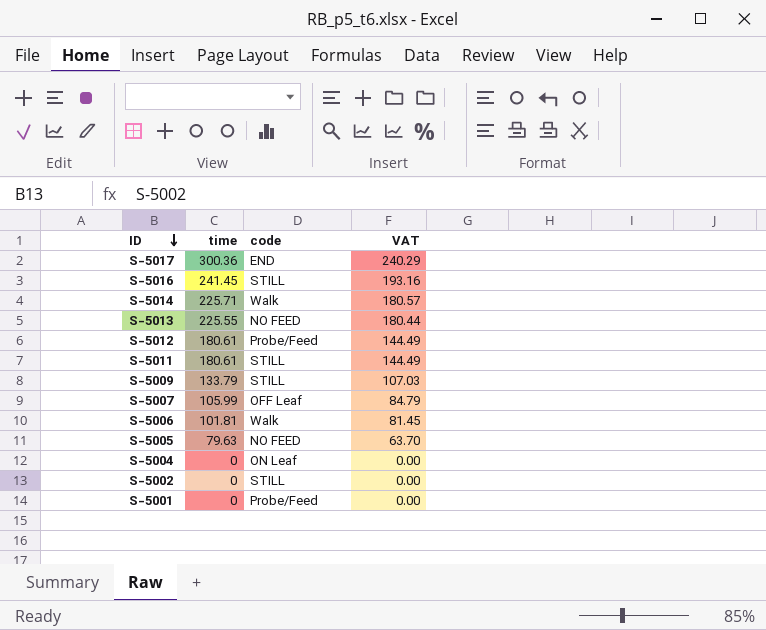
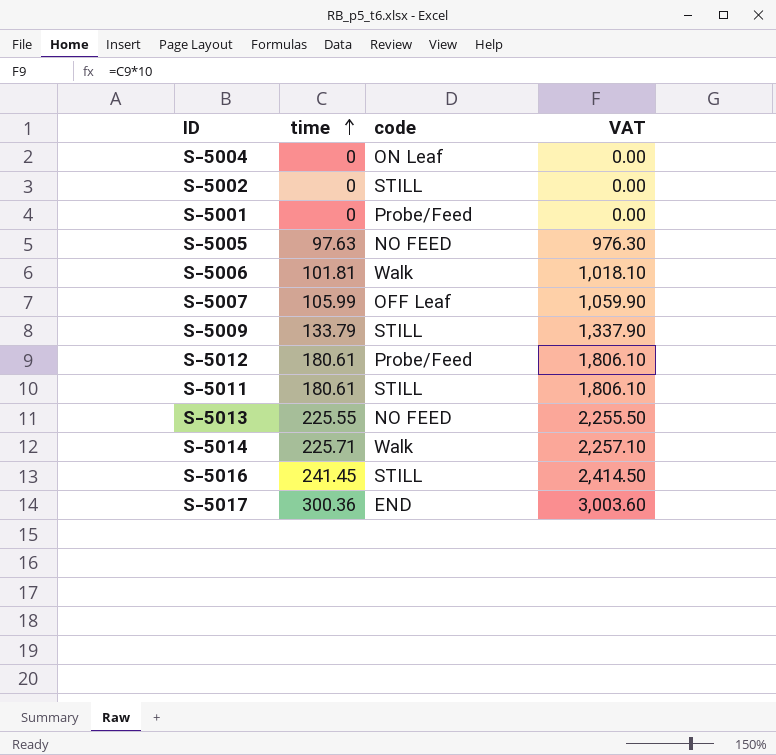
row order: ID descending -> time ascending
column VAT | formula: [time] * 0.8 -> [time] * 10
S-5005 | time: 79.63 -> 97.63

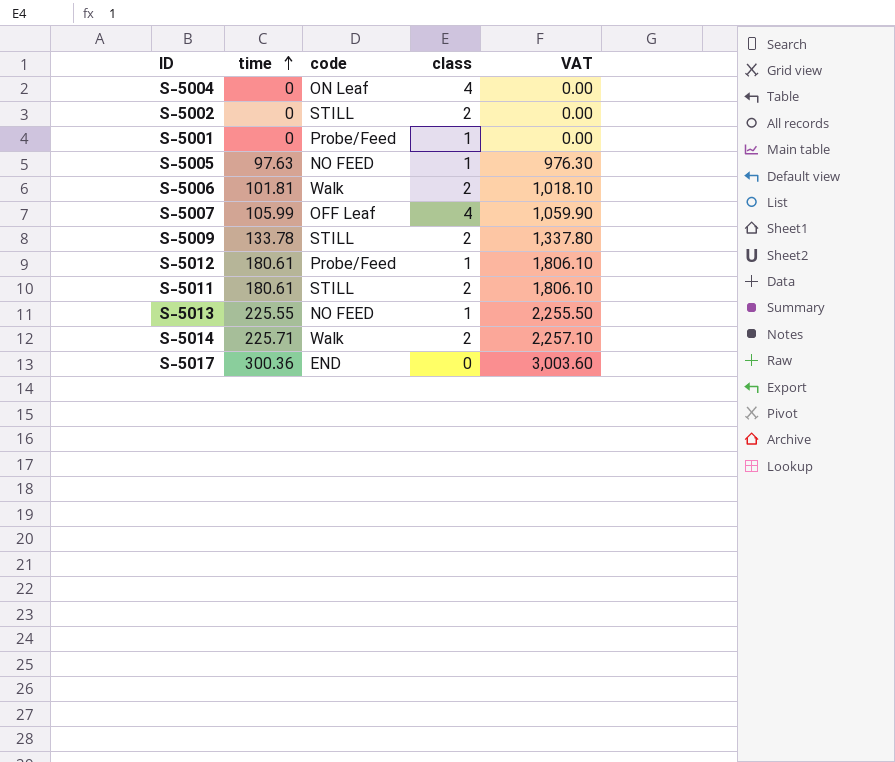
column class | position: none -> 4
row S-5016: 241.45 | STILL | 2,414.50 -> none
S-5009 | time: 133.79 -> 133.78
S-5009 | VAT: 1,337.90 -> 1,337.80

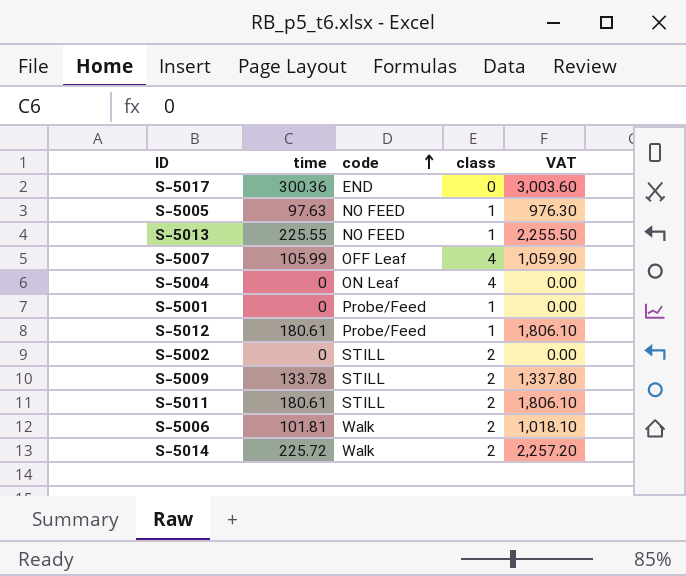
row order: time ascending -> code ascending
S-5014 | time: 225.71 -> 225.72
S-5014 | VAT: 2,257.10 -> 2,257.20

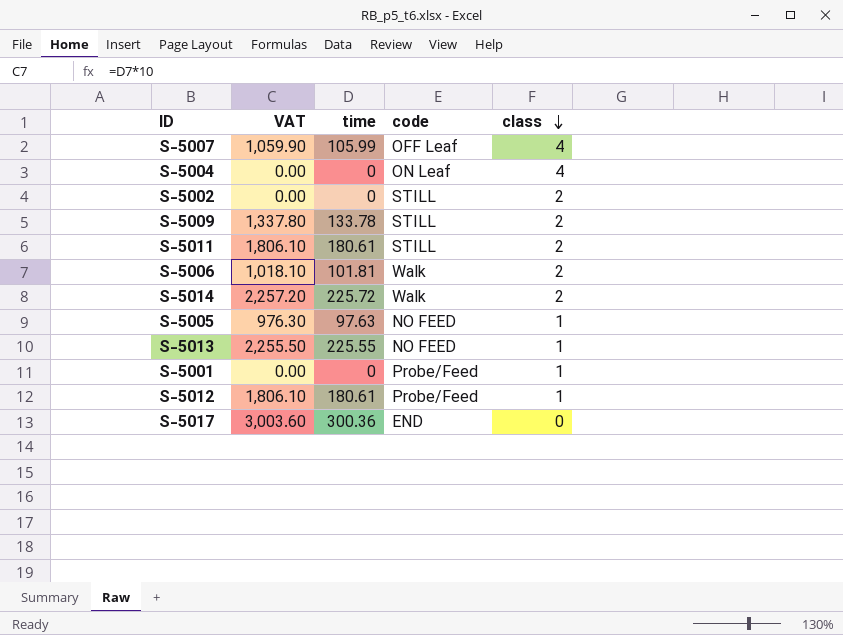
row order: code ascending -> class descending
column VAT | position: 5 -> 2

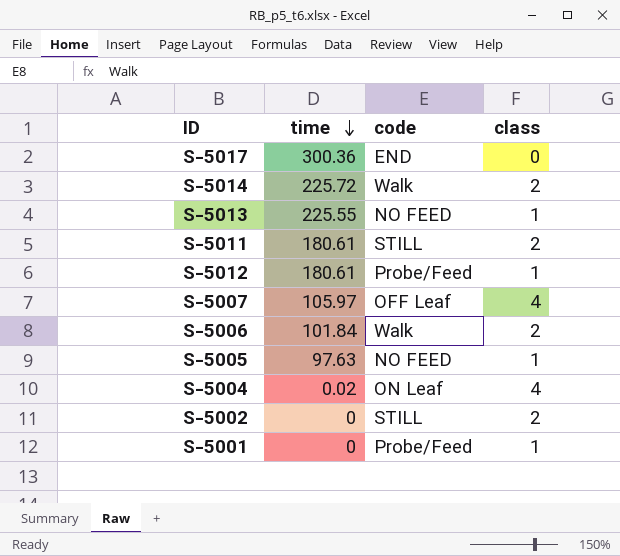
row order: class descending -> time descending
column VAT | formula: [time] * 10 -> none
row S-5009: 1,337.80 | 133.78 | STILL | 2 -> none
S-5007 | time: 105.99 -> 105.97
S-5006 | time: 101.81 -> 101.84
S-5004 | time: 0 -> 0.02

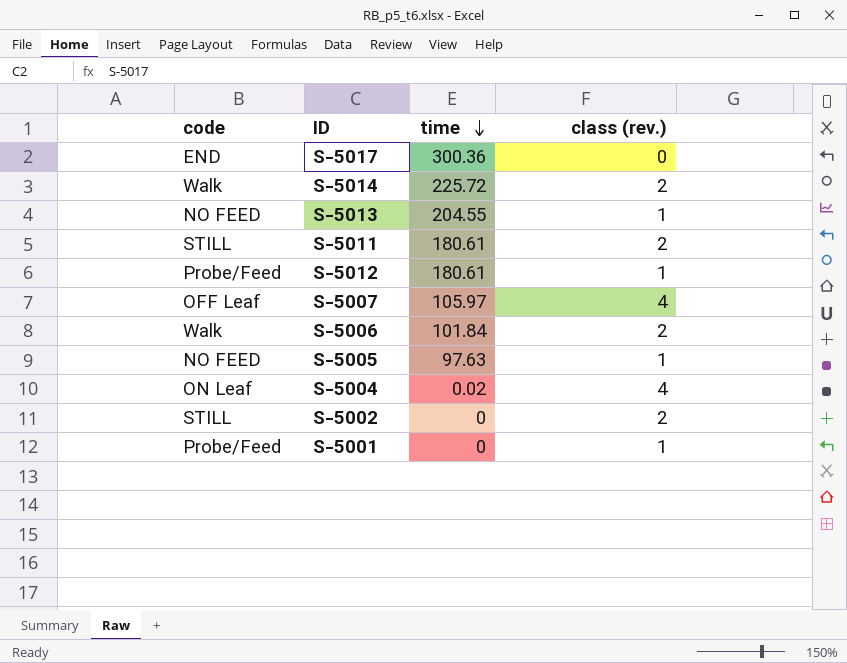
column code | position: 3 -> 1
column name: class -> class (rev.)
S-5013 | time: 225.55 -> 204.55

